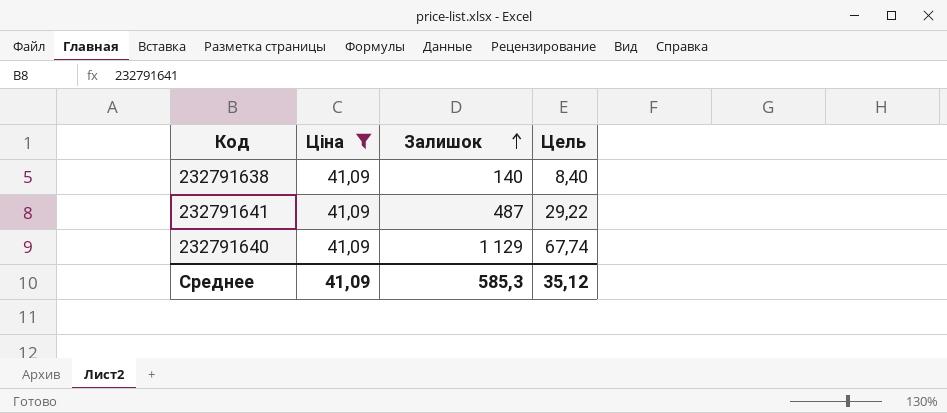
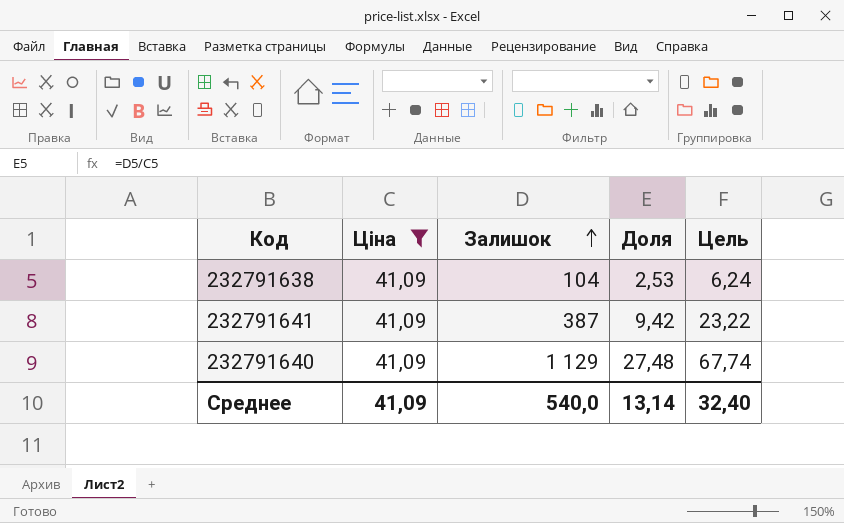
column Доля | formula: none -> [Залишок] / [Ціна]
232791638 | Залишок: 140 -> 104
232791638 | Цель: 8,40 -> 6,24
232791641 | Залишок: 487 -> 387
232791641 | Цель: 29,22 -> 23,22
Среднее | Залишок: 585,3 -> 540,0
Среднее | Цель: 35,12 -> 32,40

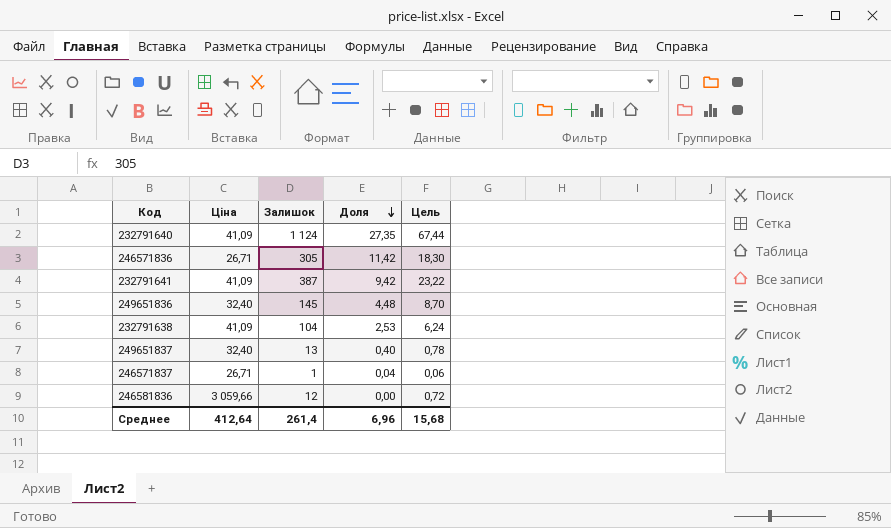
filter: Ціна = 41,09 -> none
row order: Залишок ascending -> Доля descending
232791640 | Залишок: 1 129 -> 1 124
232791640 | Доля: 27,48 -> 27,35
232791640 | Цель: 67,74 -> 67,44
Среднее | Ціна: 41,09 -> 412,64
Среднее | Залишок: 540,0 -> 261,4
Среднее | Доля: 13,14 -> 6,96
Среднее | Цель: 32,40 -> 15,68

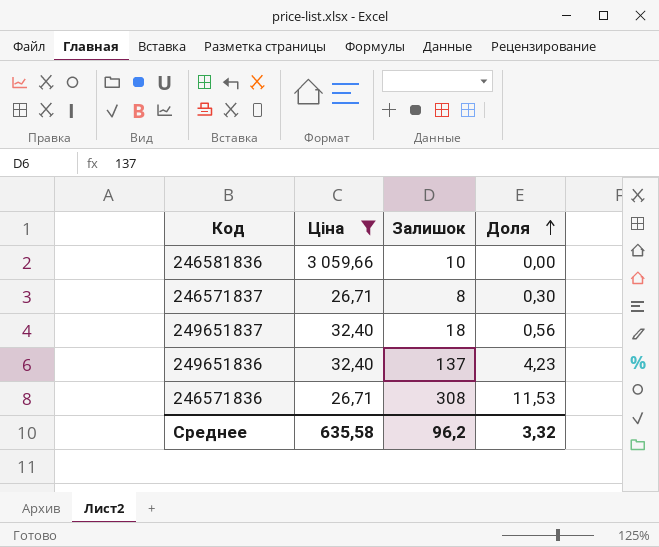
filter: none -> Ціна != 41,09
row order: Доля descending -> Доля ascending
column Цель | formula: [Залишок] * 0,06 -> none
246581836 | Залишок: 12 -> 10
246571837 | Залишок: 1 -> 8
246571837 | Доля: 0,04 -> 0,30
249651837 | Залишок: 13 -> 18
249651837 | Доля: 0,40 -> 0,56
249651836 | Залишок: 145 -> 137
249651836 | Доля: 4,48 -> 4,23
246571836 | Залишок: 305 -> 308
246571836 | Доля: 11,42 -> 11,53
Среднее | Ціна: 412,64 -> 635,58
Среднее | Залишок: 261,4 -> 96,2
Среднее | Доля: 6,96 -> 3,32

